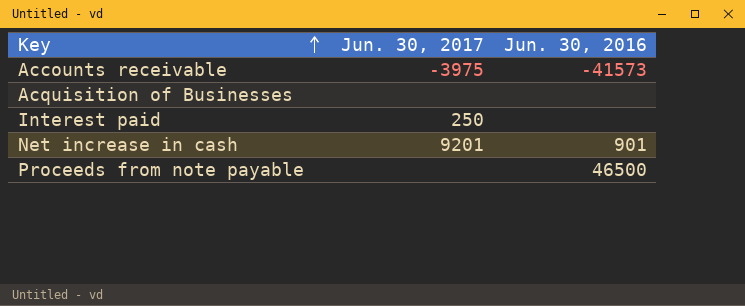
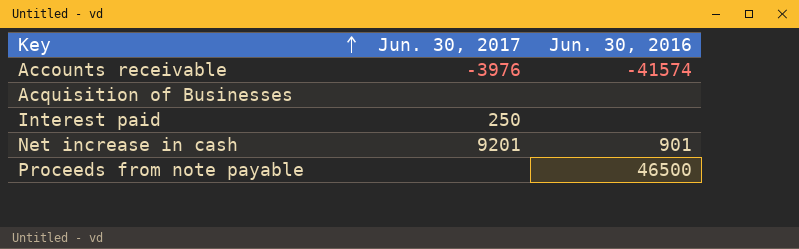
Accounts receivable | Jun. 30, 2017: -3975 -> -3976
Accounts receivable | Jun. 30, 2016: -41573 -> -41574

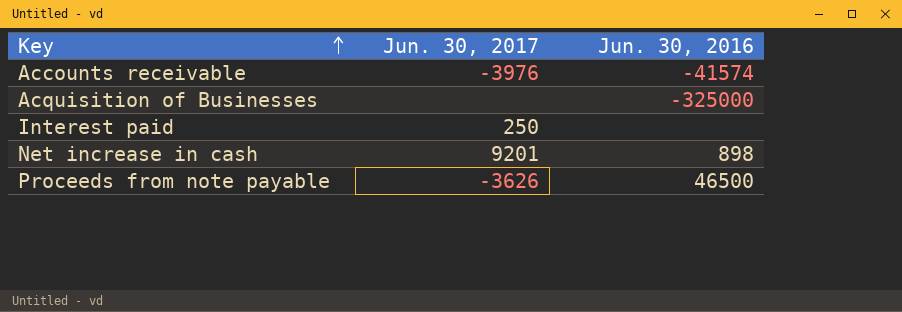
Acquisition of Businesses | Jun. 30, 2016: none -> -325000
Net increase in cash | Jun. 30, 2016: 901 -> 898
Proceeds from note payable | Jun. 30, 2017: none -> -3626

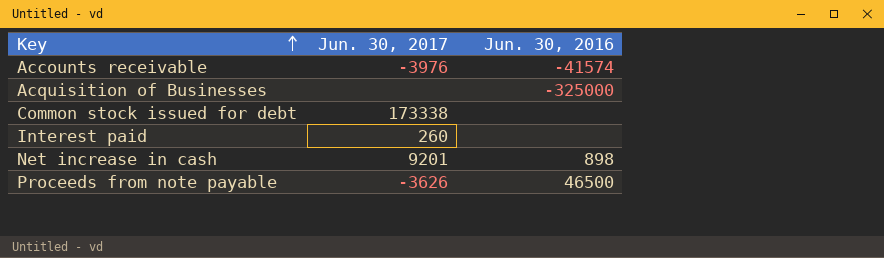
row Common stock issued for debt: none -> 173338 | none
Interest paid | Jun. 30, 2017: 250 -> 260

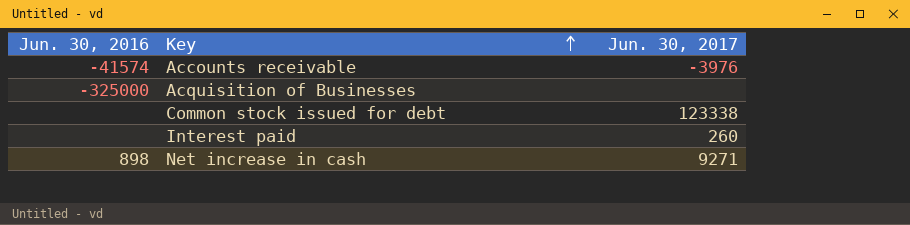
column Jun. 30, 2016 | position: 3 -> 1
row Proceeds from note payable: -3626 | 46500 -> none
Common stock issued for debt | Jun. 30, 2017: 173338 -> 123338
Net increase in cash | Jun. 30, 2017: 9201 -> 9271

